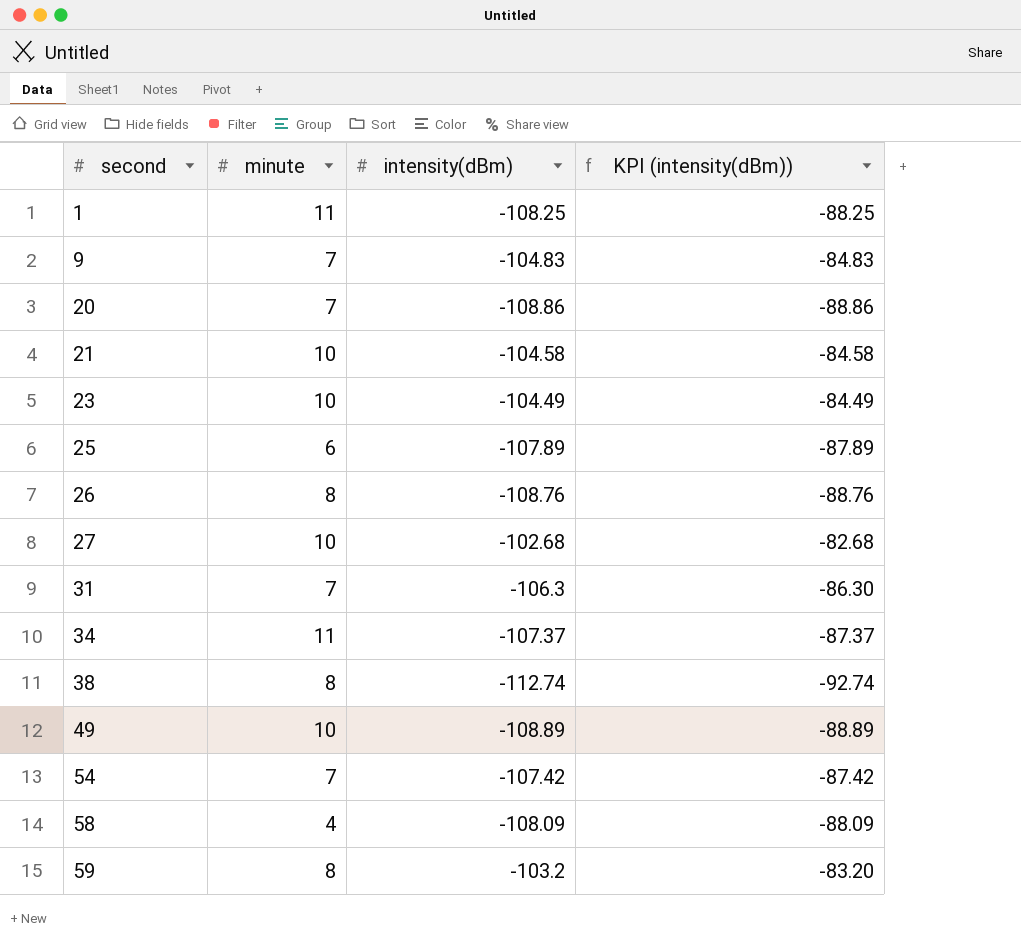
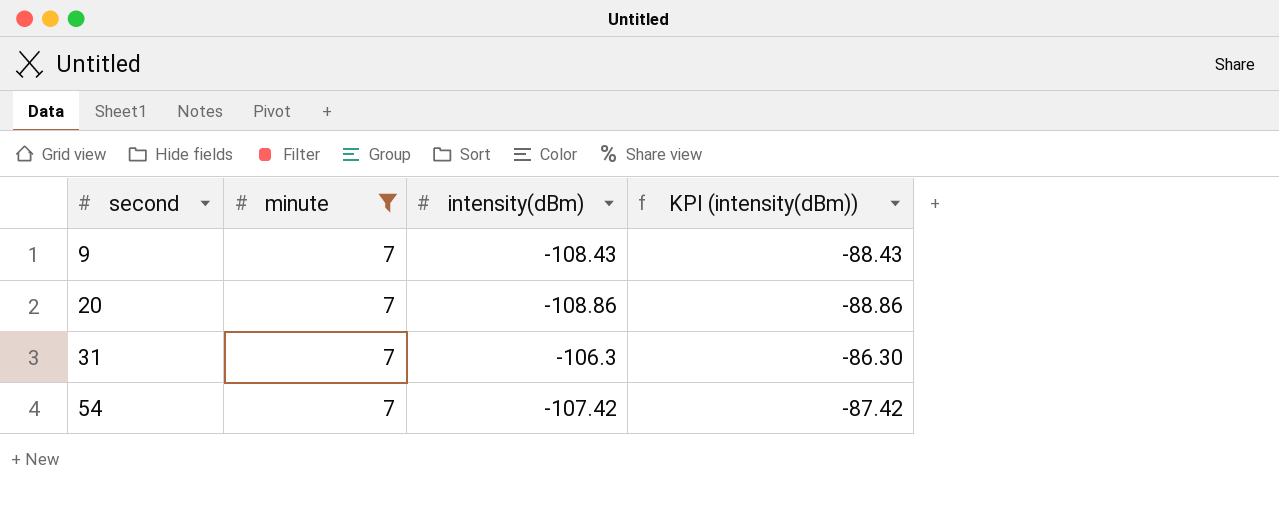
filter: none -> minute = 7
9 | intensity(dBm): -104.83 -> -108.43
9 | KPI (intensity(dBm)): -84.83 -> -88.43

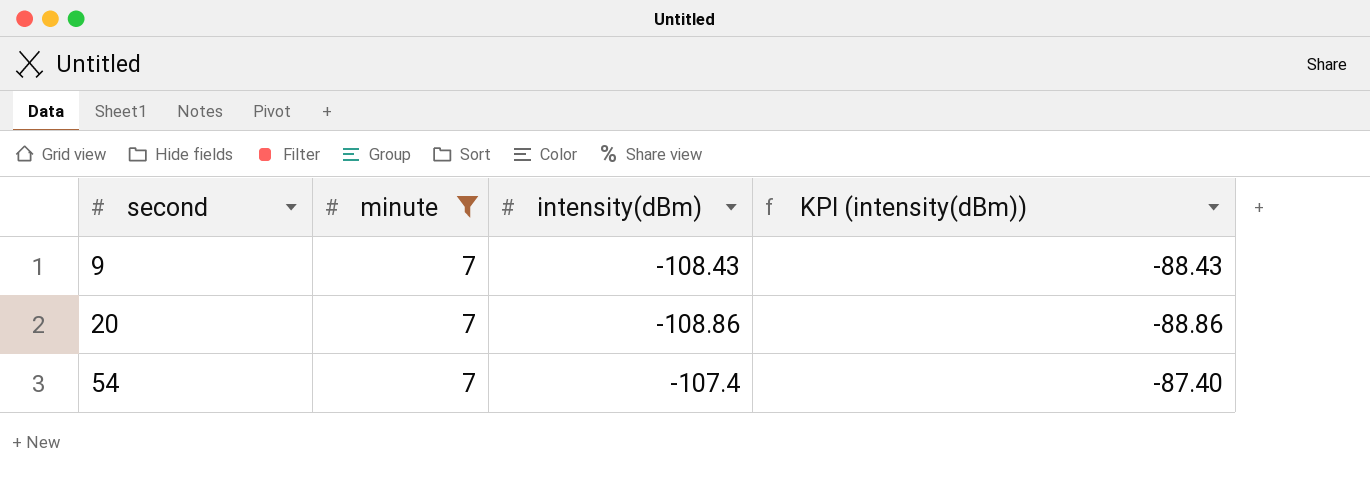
row 31: 7 | -106.3 | -86.30 -> none
54 | intensity(dBm): -107.42 -> -107.4
54 | KPI (intensity(dBm)): -87.42 -> -87.40

